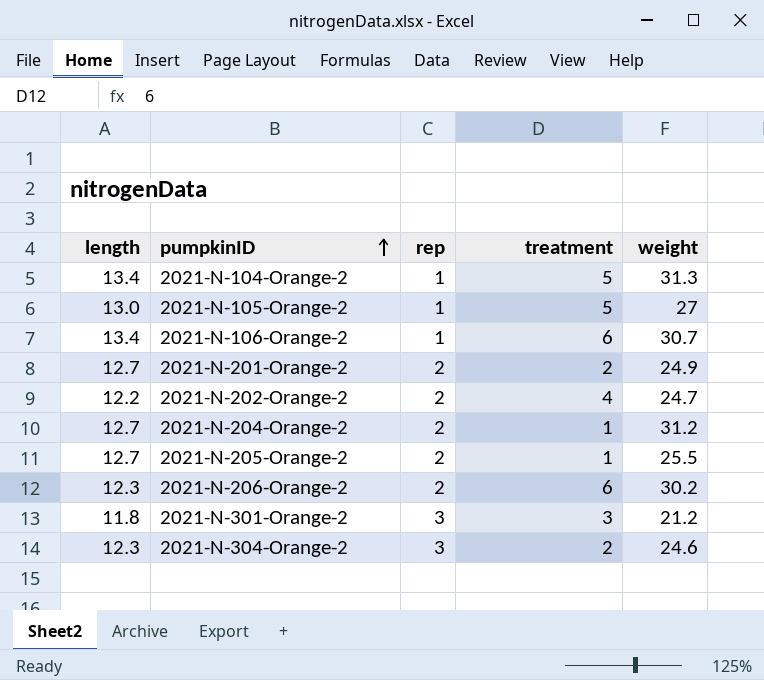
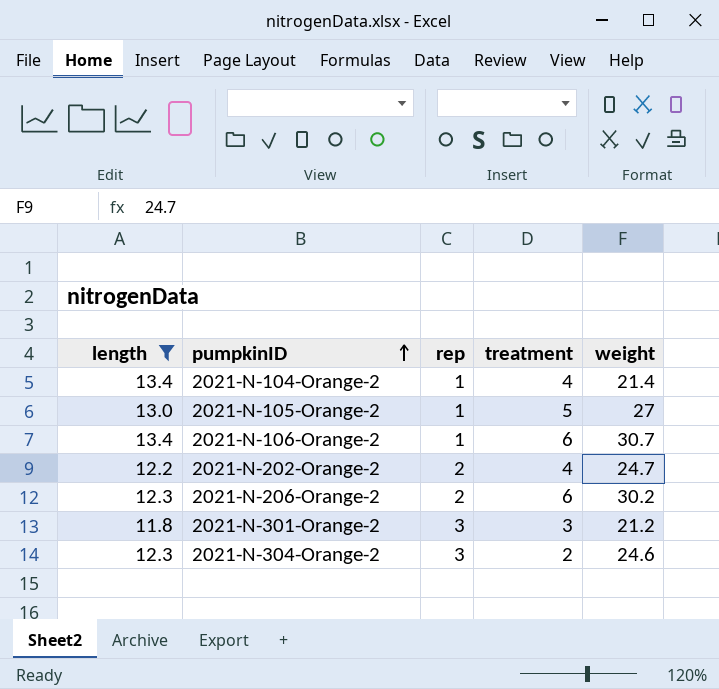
filter: none -> length != 12.7
2021-N-104-Orange-2 | treatment: 5 -> 4
2021-N-104-Orange-2 | weight: 31.3 -> 21.4

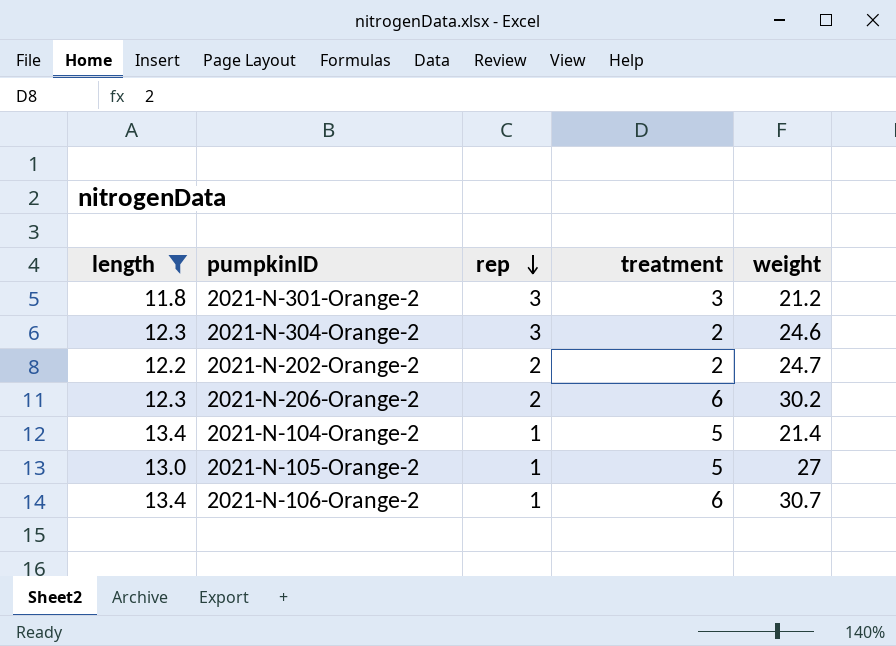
row order: pumpkinID ascending -> rep descending
2021-N-202-Orange-2 | treatment: 4 -> 2
2021-N-104-Orange-2 | treatment: 4 -> 5

